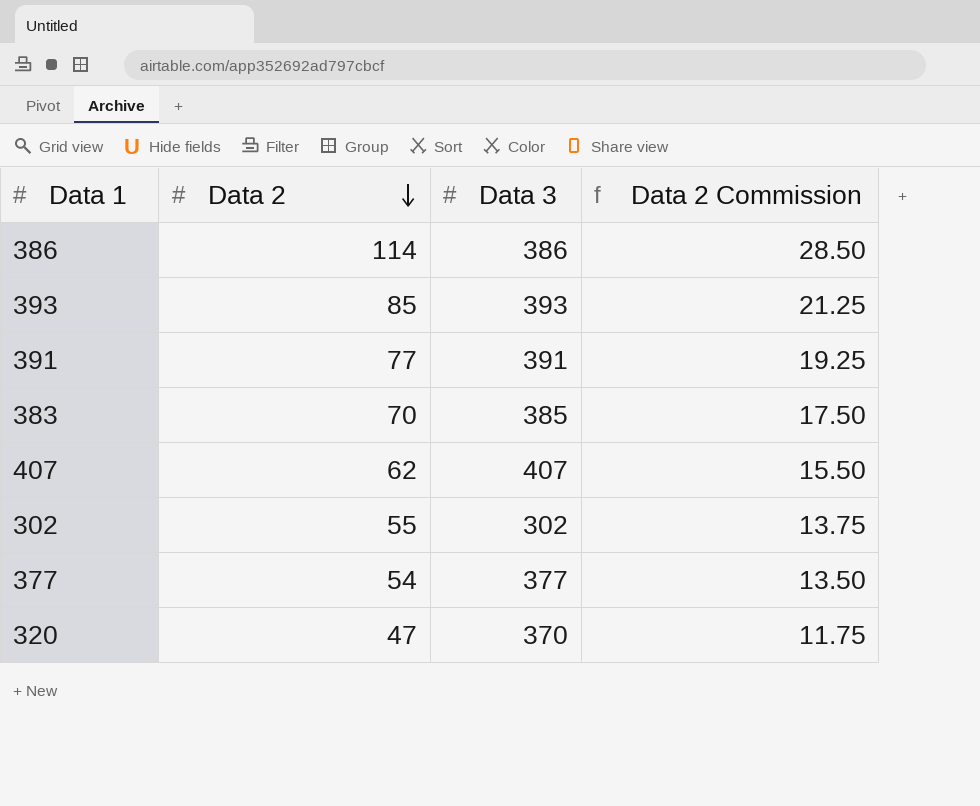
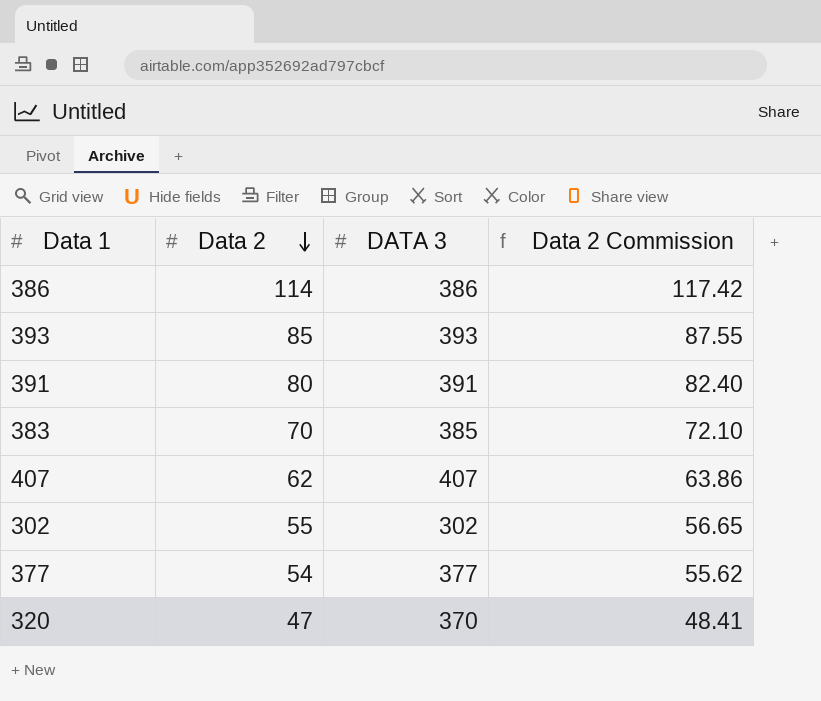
column name: Data 3 -> DATA 3
column Data 2 Commission | formula: [Data 2] * 0.25 -> [Data 2] * 1.03
391 | Data 2: 77 -> 80

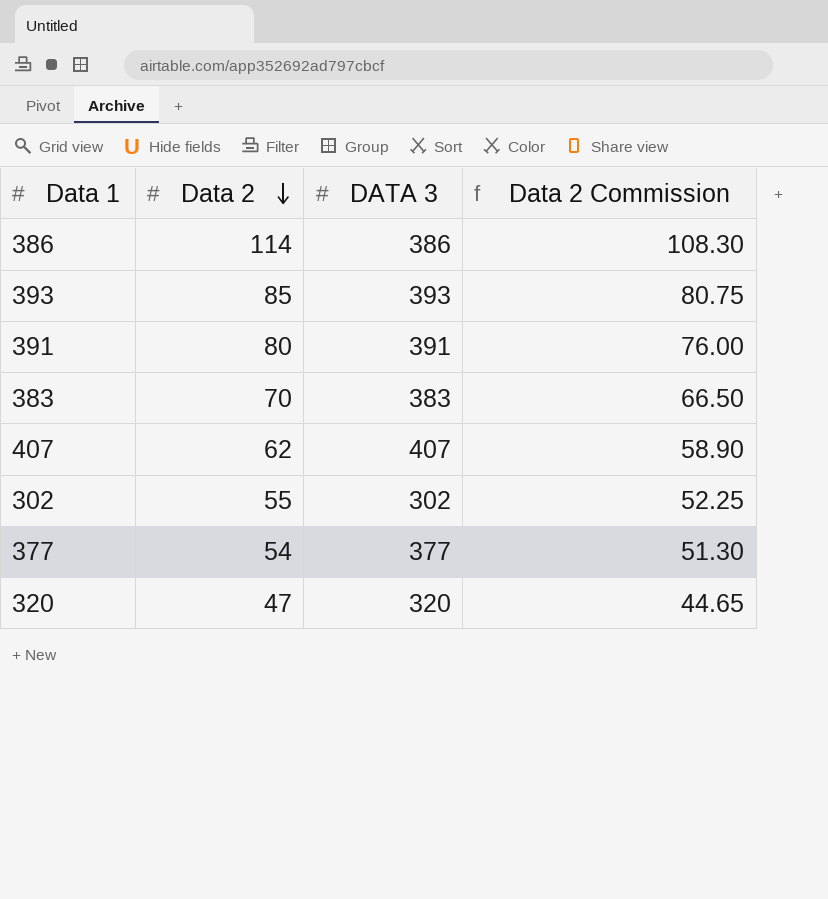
column Data 2 Commission | formula: [Data 2] * 1.03 -> [Data 2] * 0.95
383 | DATA 3: 385 -> 383
320 | DATA 3: 370 -> 320

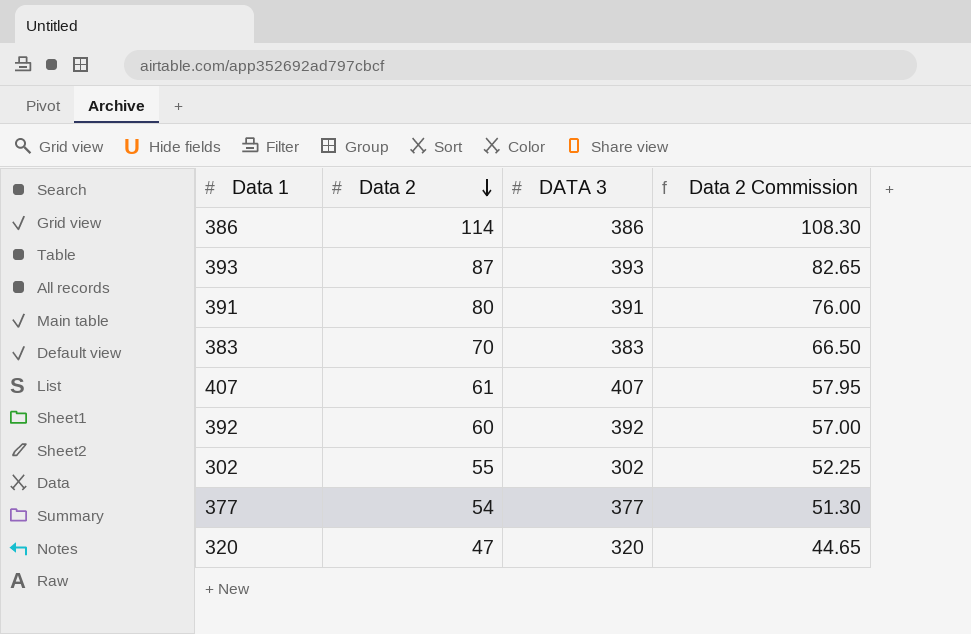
393 | Data 2: 85 -> 87
393 | Data 2 Commission: 80.75 -> 82.65
407 | Data 2: 62 -> 61
407 | Data 2 Commission: 58.90 -> 57.95
row 392: none -> 60 | 392 | 57.00

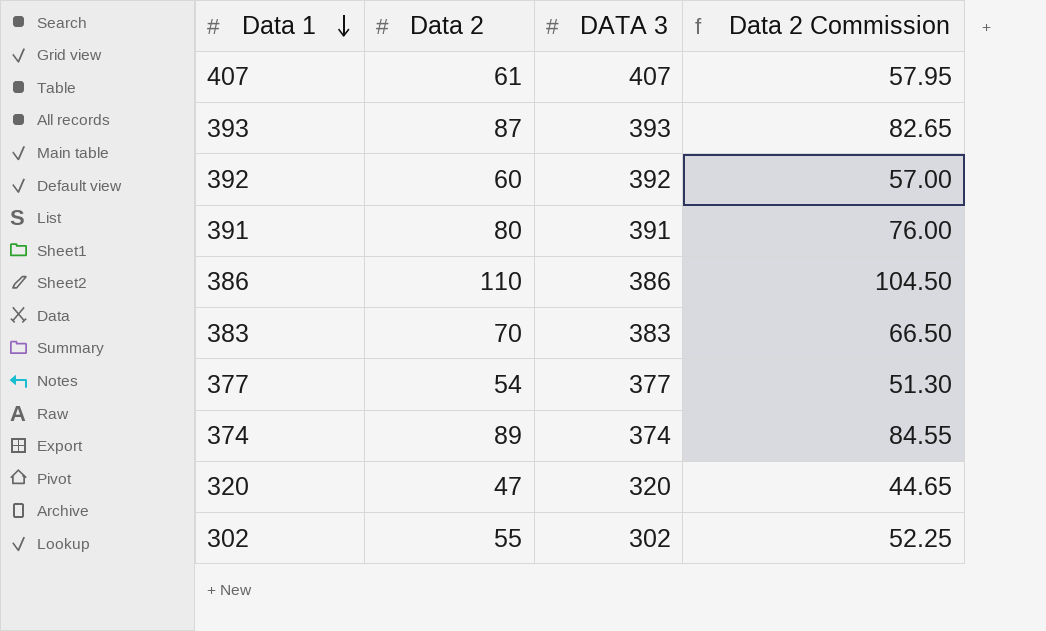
row order: Data 2 descending -> Data 1 descending
386 | Data 2: 114 -> 110
386 | Data 2 Commission: 108.30 -> 104.50
row 374: none -> 89 | 374 | 84.55

